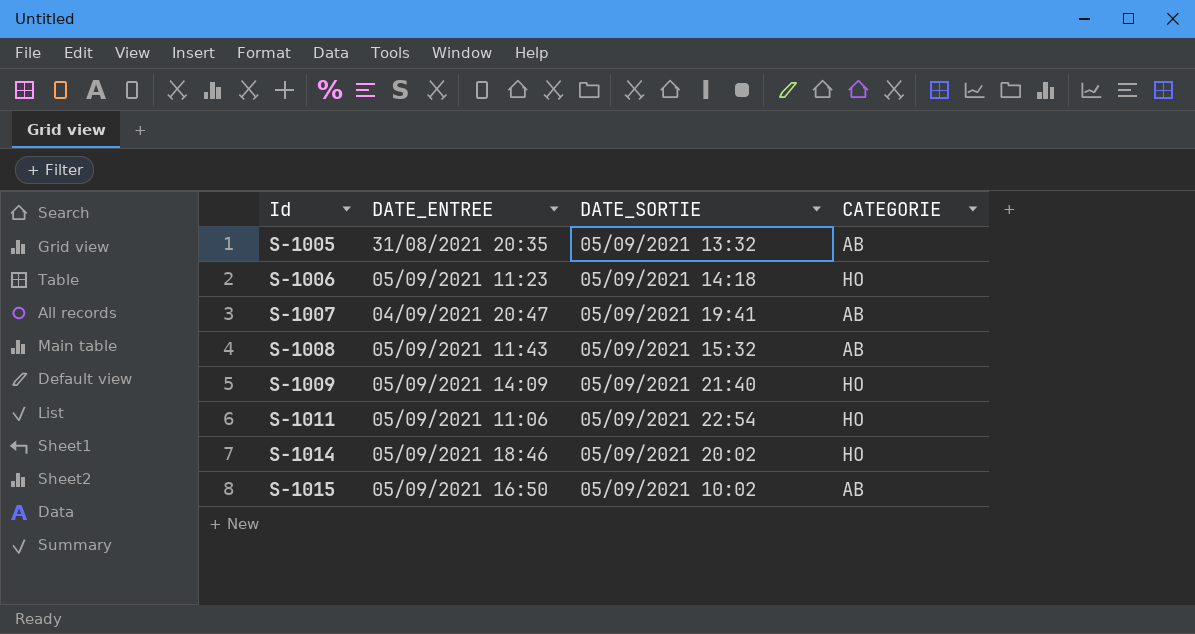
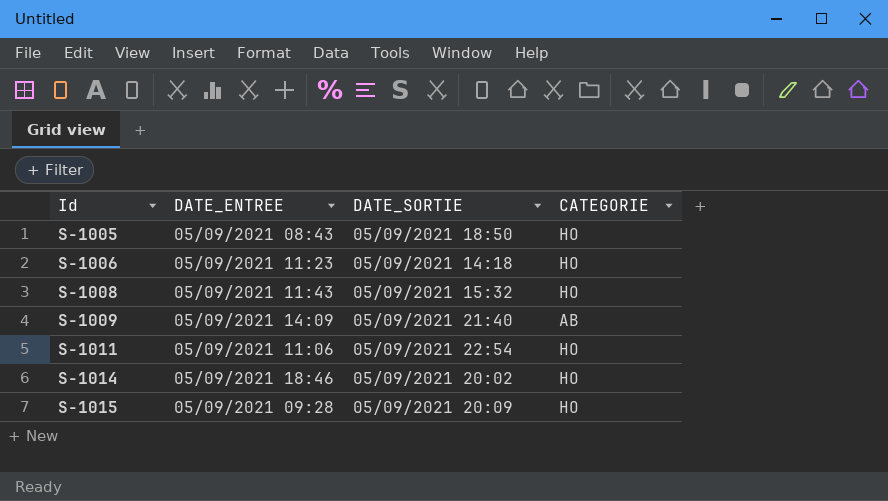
row S-1007: 04/09/2021 20:47 | 05/09/2021 19:41 | AB -> none
S-1005 | DATE_ENTREE: 31/08/2021 20:35 -> 05/09/2021 08:43
S-1005 | DATE_SORTIE: 05/09/2021 13:32 -> 05/09/2021 18:50
S-1005 | CATEGORIE: AB -> HO
S-1008 | CATEGORIE: AB -> HO
S-1009 | CATEGORIE: HO -> AB
S-1015 | DATE_ENTREE: 05/09/2021 16:50 -> 05/09/2021 09:28
S-1015 | DATE_SORTIE: 05/09/2021 10:02 -> 05/09/2021 20:09
S-1015 | CATEGORIE: AB -> HO

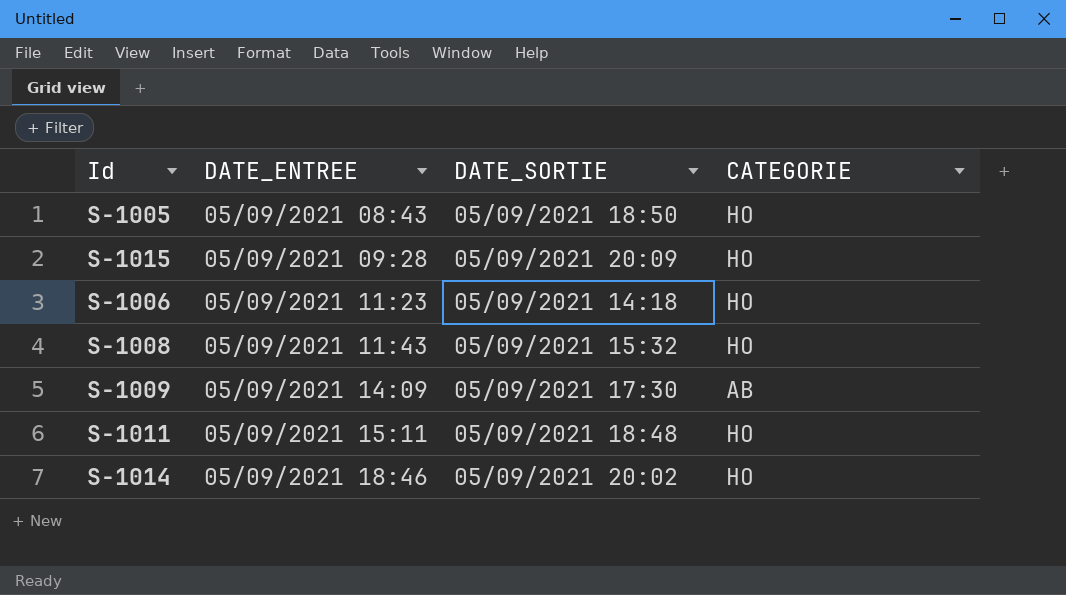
row order: Id ascending -> DATE_ENTREE ascending
S-1009 | DATE_SORTIE: 05/09/2021 21:40 -> 05/09/2021 17:30
S-1011 | DATE_ENTREE: 05/09/2021 11:06 -> 05/09/2021 15:11
S-1011 | DATE_SORTIE: 05/09/2021 22:54 -> 05/09/2021 18:48

